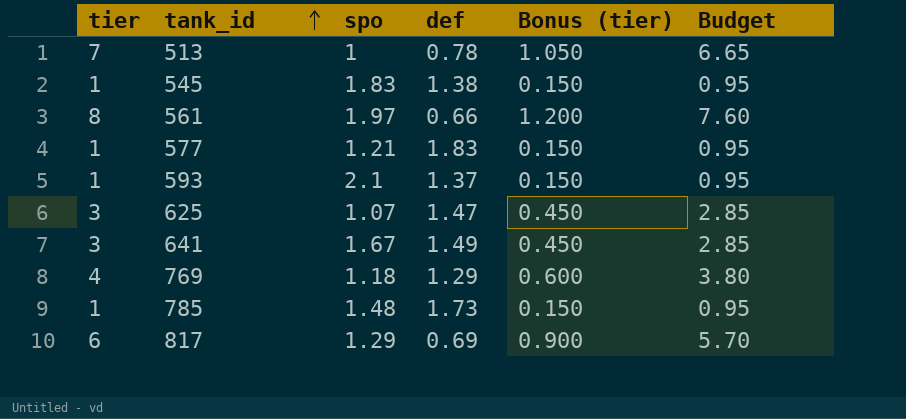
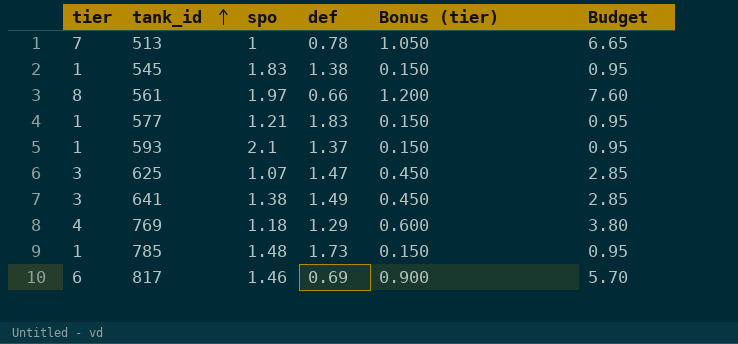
641 | spo: 1.67 -> 1.38
817 | spo: 1.29 -> 1.46

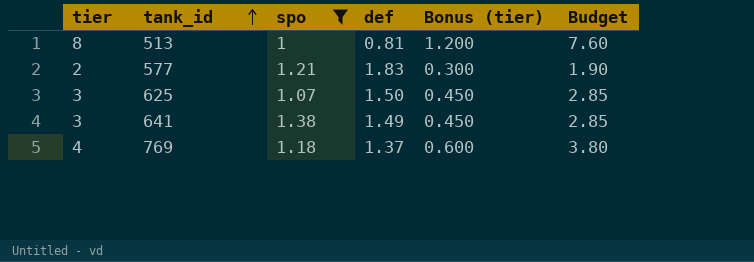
filter: none -> spo <= 1.38
513 | tier: 7 -> 8
513 | def: 0.78 -> 0.81
513 | Bonus (tier): 1.050 -> 1.200
513 | Budget: 6.65 -> 7.60
577 | tier: 1 -> 2
577 | Bonus (tier): 0.150 -> 0.300
577 | Budget: 0.95 -> 1.90
625 | def: 1.47 -> 1.50
769 | def: 1.29 -> 1.37

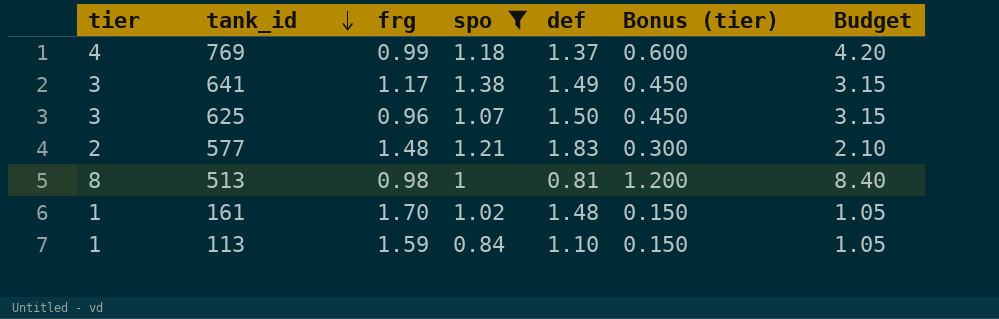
row order: tank_id ascending -> tank_id descending
column frg | position: none -> 3
column Budget | formula: [tier] * 0.95 -> [tier] * 1.05
row 161: none -> 1 | 1.70 | 1.02 | 1.48 | 0.150 | 1.05
row 113: none -> 1 | 1.59 | 0.84 | 1.10 | 0.150 | 1.05

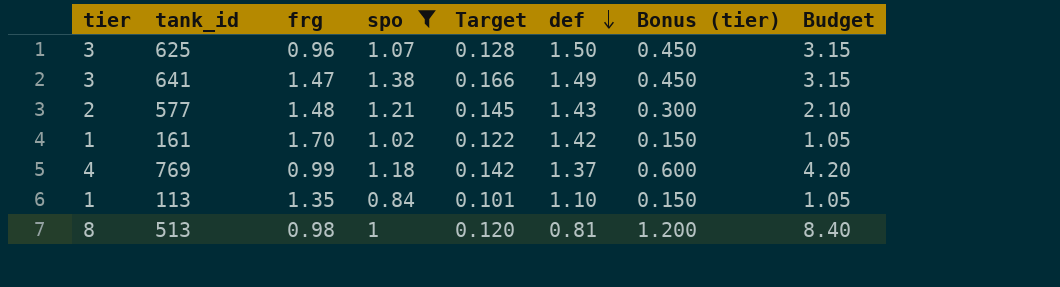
row order: tank_id descending -> def descending
column Target | formula: none -> [spo] * 0.12
641 | frg: 1.17 -> 1.47
577 | def: 1.83 -> 1.43
161 | def: 1.48 -> 1.42
113 | frg: 1.59 -> 1.35

